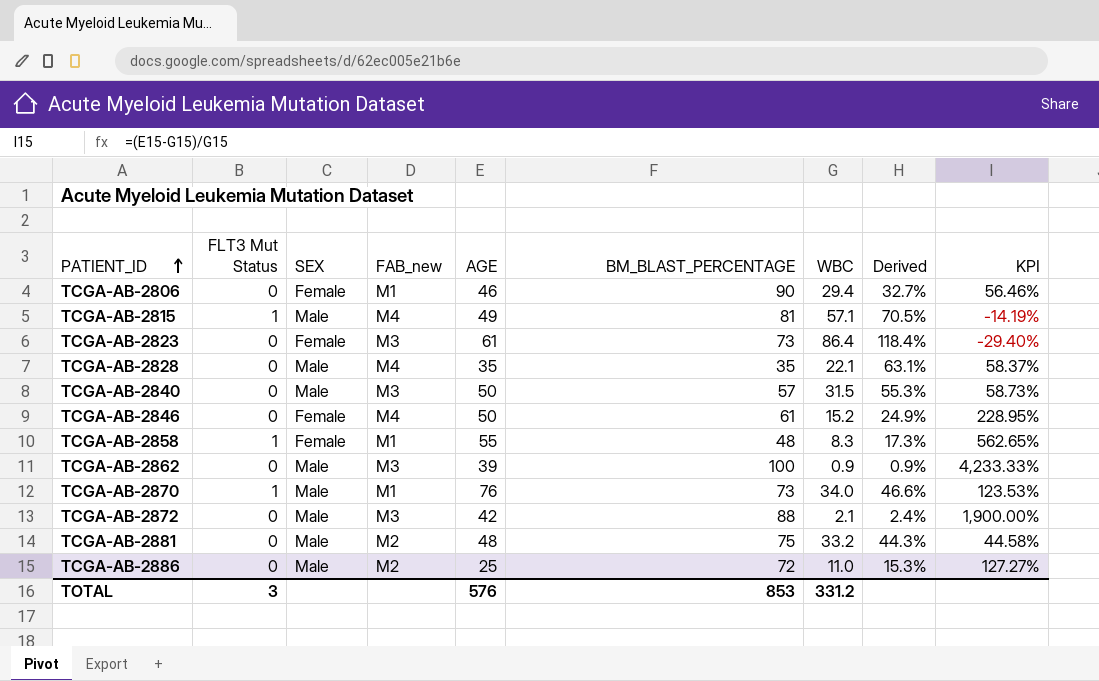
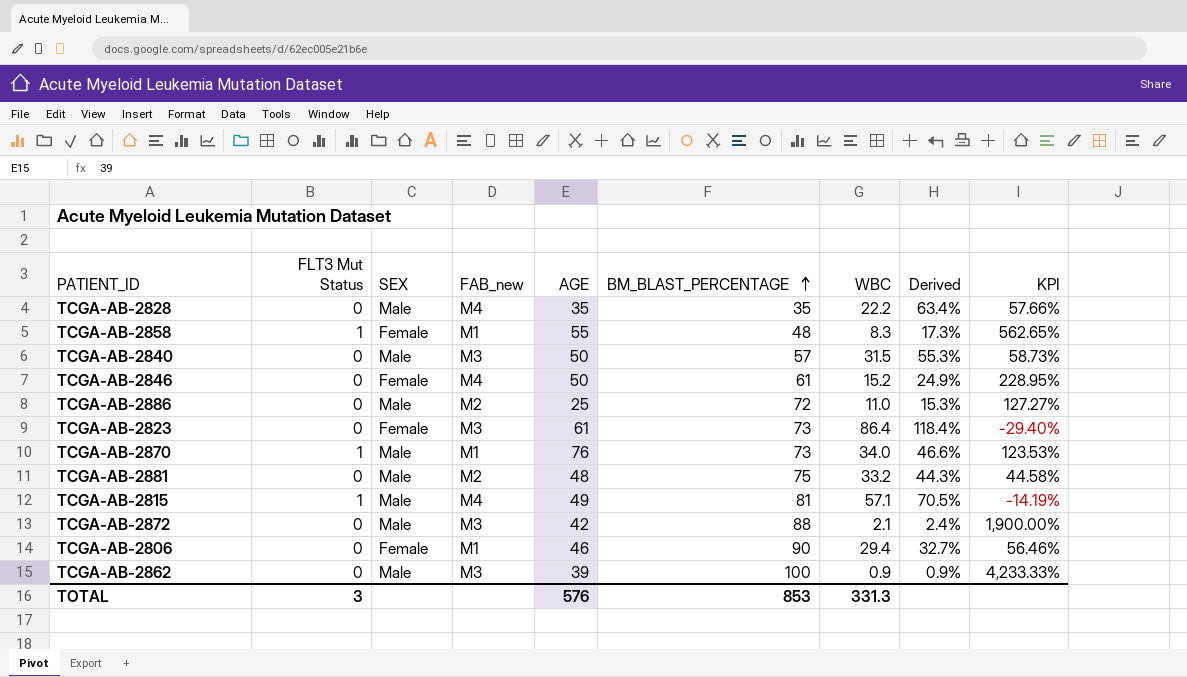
row order: PATIENT_ID ascending -> BM_BLAST_PERCENTAGE ascending
TCGA-AB-2828 | WBC: 22.1 -> 22.2
TCGA-AB-2828 | Derived: 63.1% -> 63.4%
TCGA-AB-2828 | KPI: 58.37% -> 57.66%
TOTAL | WBC: 331.2 -> 331.3

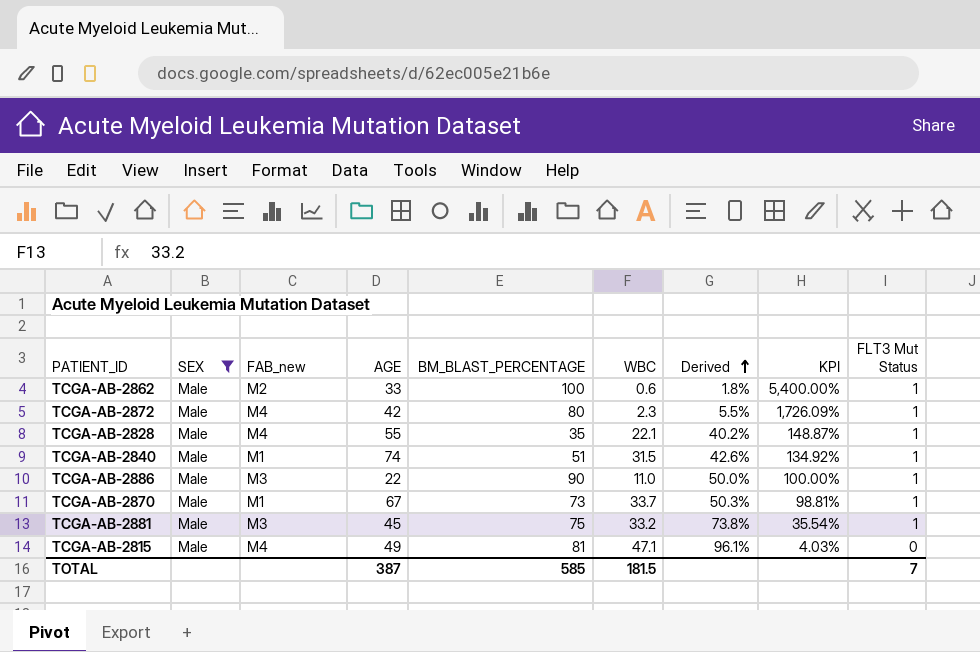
filter: none -> SEX = Male
row order: BM_BLAST_PERCENTAGE ascending -> Derived ascending
column Derived | formula: [WBC] / [BM_BLAST_PERCENTAGE] -> [WBC] / [AGE]
column FLT3 Mut Status | position: 2 -> 9
TCGA-AB-2862 | FAB_new: M3 -> M2
TCGA-AB-2862 | AGE: 39 -> 33
TCGA-AB-2862 | WBC: 0.9 -> 0.6
TCGA-AB-2862 | KPI: 4,233.33% -> 5,400.00%
TCGA-AB-2862 | FLT3 Mut Status: 0 -> 1
TCGA-AB-2872 | FAB_new: M3 -> M4
TCGA-AB-2872 | BM_BLAST_PERCENTAGE: 88 -> 80
TCGA-AB-2872 | WBC: 2.1 -> 2.3
TCGA-AB-2872 | KPI: 1,900.00% -> 1,726.09%
TCGA-AB-2872 | FLT3 Mut Status: 0 -> 1
TCGA-AB-2828 | AGE: 35 -> 55
TCGA-AB-2828 | WBC: 22.2 -> 22.1
TCGA-AB-2828 | KPI: 57.66% -> 148.87%
TCGA-AB-2828 | FLT3 Mut Status: 0 -> 1
TCGA-AB-2840 | FAB_new: M3 -> M1
TCGA-AB-2840 | AGE: 50 -> 74
TCGA-AB-2840 | BM_BLAST_PERCENTAGE: 57 -> 51
TCGA-AB-2840 | KPI: 58.73% -> 134.92%
TCGA-AB-2840 | FLT3 Mut Status: 0 -> 1
TCGA-AB-2886 | FAB_new: M2 -> M3
TCGA-AB-2886 | AGE: 25 -> 22
TCGA-AB-2886 | BM_BLAST_PERCENTAGE: 72 -> 90
TCGA-AB-2886 | KPI: 127.27% -> 100.00%
TCGA-AB-2886 | FLT3 Mut Status: 0 -> 1
TCGA-AB-2870 | AGE: 76 -> 67
TCGA-AB-2870 | WBC: 34.0 -> 33.7
TCGA-AB-2870 | KPI: 123.53% -> 98.81%
TCGA-AB-2881 | FAB_new: M2 -> M3
TCGA-AB-2881 | AGE: 48 -> 45
TCGA-AB-2881 | KPI: 44.58% -> 35.54%
TCGA-AB-2881 | FLT3 Mut Status: 0 -> 1
TCGA-AB-2815 | WBC: 57.1 -> 47.1
TCGA-AB-2815 | KPI: -14.19% -> 4.03%
TCGA-AB-2815 | FLT3 Mut Status: 1 -> 0
TOTAL | AGE: 576 -> 387
TOTAL | BM_BLAST_PERCENTAGE: 853 -> 585
TOTAL | WBC: 331.3 -> 181.5
TOTAL | FLT3 Mut Status: 3 -> 7

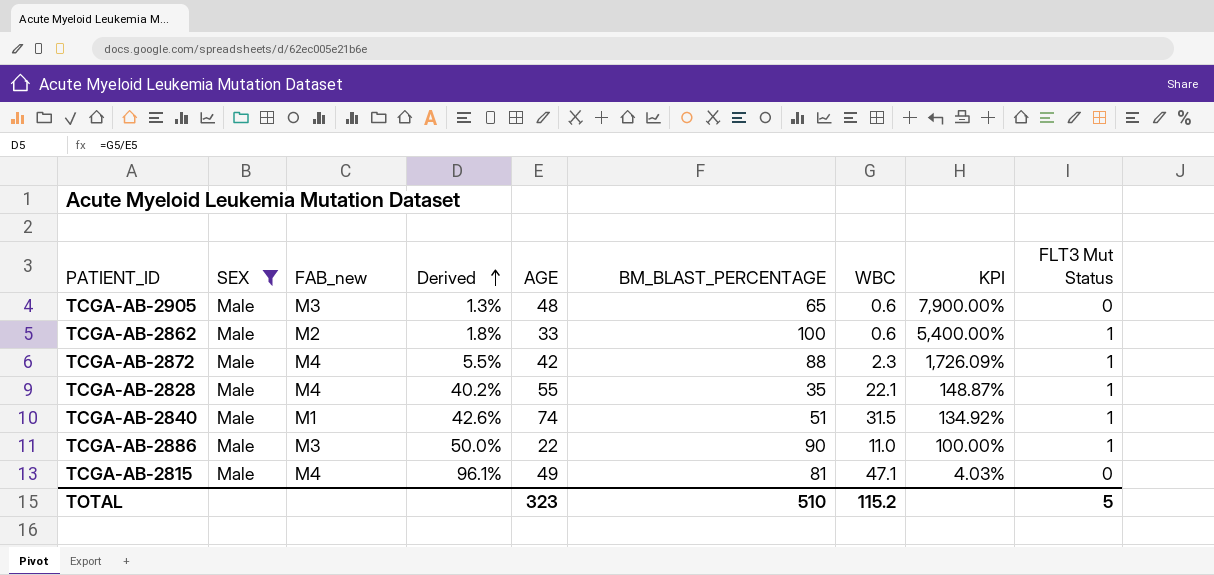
column Derived | position: 7 -> 4
row TCGA-AB-2870: Male | M1 | 67 | 73 | 33.7 | 50.3% | 98.81% | 1 -> none
row TCGA-AB-2881: Male | M3 | 45 | 75 | 33.2 | 73.8% | 35.54% | 1 -> none
row TCGA-AB-2905: none -> Male | M3 | 1.3% | 48 | 65 | 0.6 | 7,900.00% | 0
TCGA-AB-2872 | BM_BLAST_PERCENTAGE: 80 -> 88
TOTAL | AGE: 387 -> 323
TOTAL | BM_BLAST_PERCENTAGE: 585 -> 510
TOTAL | WBC: 181.5 -> 115.2
TOTAL | FLT3 Mut Status: 7 -> 5

